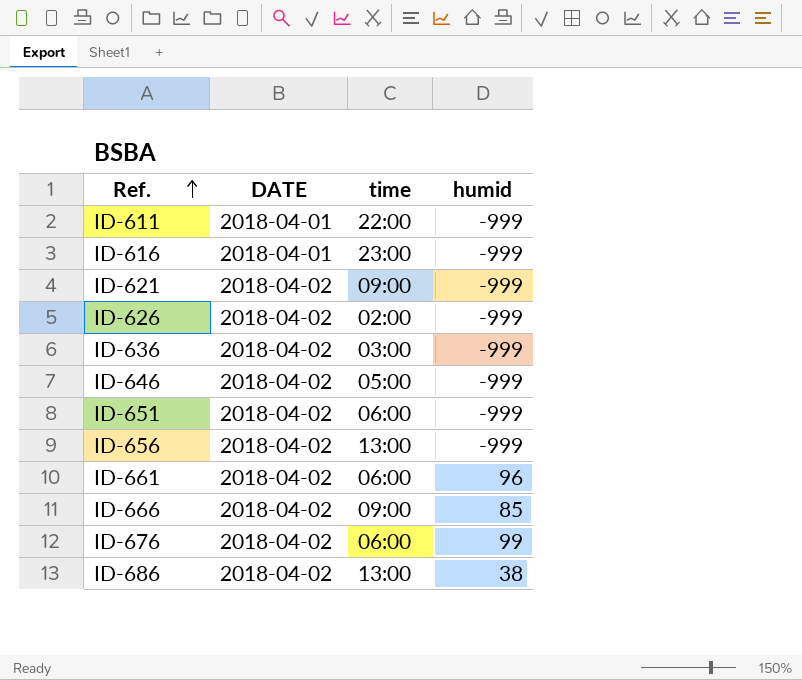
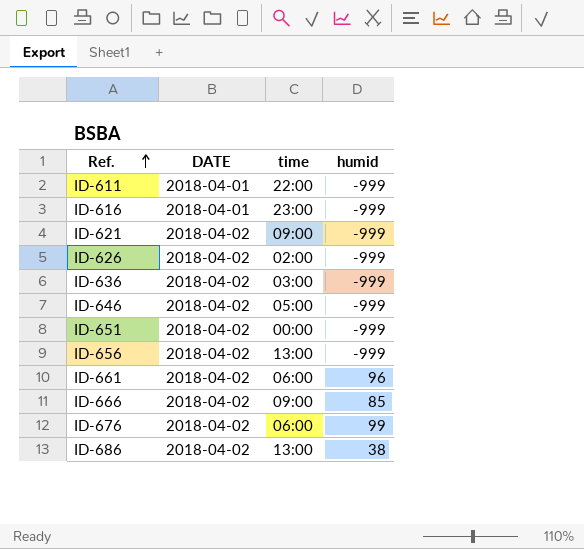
ID-651 | time: 06:00 -> 00:00

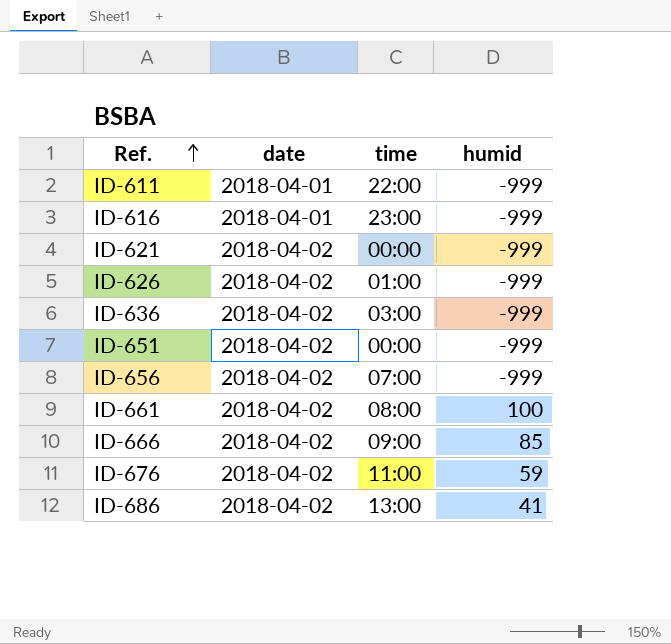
column name: DATE -> date
row ID-646: 2018-04-02 | 05:00 | -999 -> none
ID-621 | time: 09:00 -> 00:00
ID-626 | time: 02:00 -> 01:00
ID-656 | time: 13:00 -> 07:00
ID-661 | time: 06:00 -> 08:00
ID-661 | humid: 96 -> 100
ID-676 | time: 06:00 -> 11:00
ID-676 | humid: 99 -> 59
ID-686 | humid: 38 -> 41

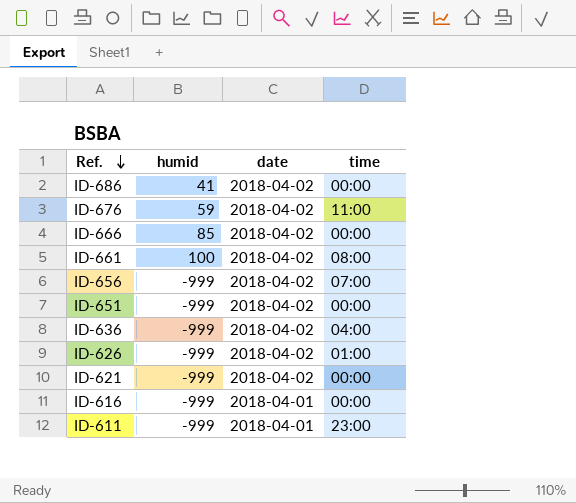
row order: Ref. ascending -> Ref. descending
column humid | position: 4 -> 2
ID-686 | time: 13:00 -> 00:00
ID-666 | time: 09:00 -> 00:00
ID-636 | time: 03:00 -> 04:00
ID-616 | time: 23:00 -> 00:00
ID-611 | time: 22:00 -> 23:00

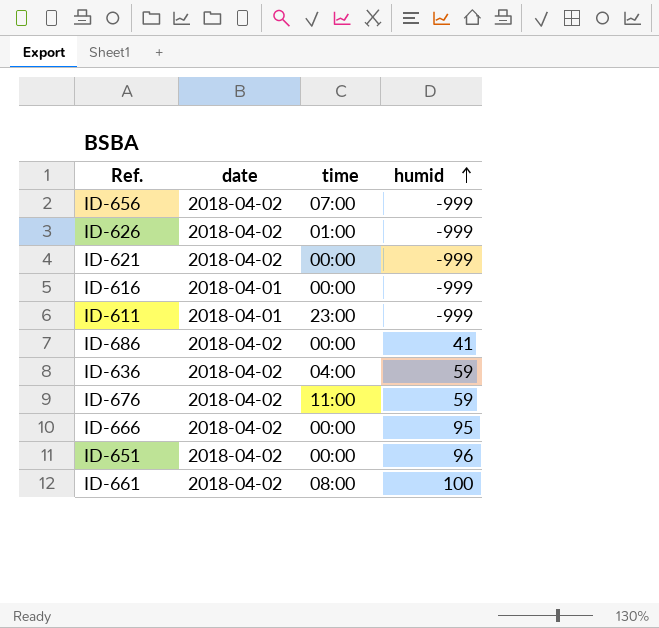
row order: Ref. descending -> humid ascending
column humid | position: 2 -> 4
ID-636 | humid: -999 -> 59
ID-666 | humid: 85 -> 95
ID-651 | humid: -999 -> 96

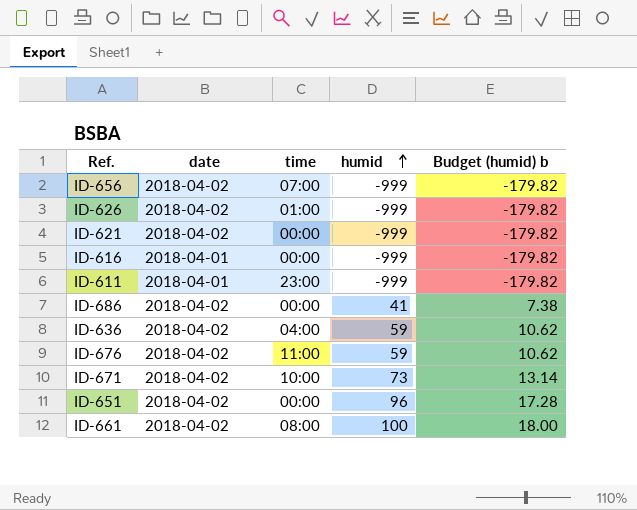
column Budget (humid) b | formula: none -> [humid] * 0.18
row ID-666: 2018-04-02 | 00:00 | 95 -> none
row ID-671: none -> 2018-04-02 | 10:00 | 73 | 13.14

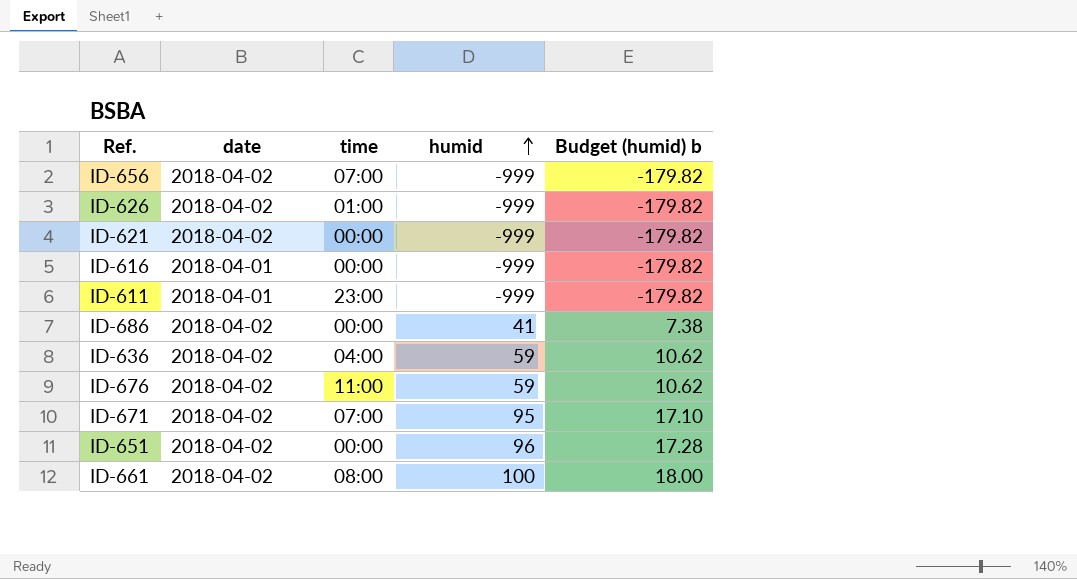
ID-671 | time: 10:00 -> 07:00
ID-671 | humid: 73 -> 95
ID-671 | Budget (humid) b: 13.14 -> 17.10

